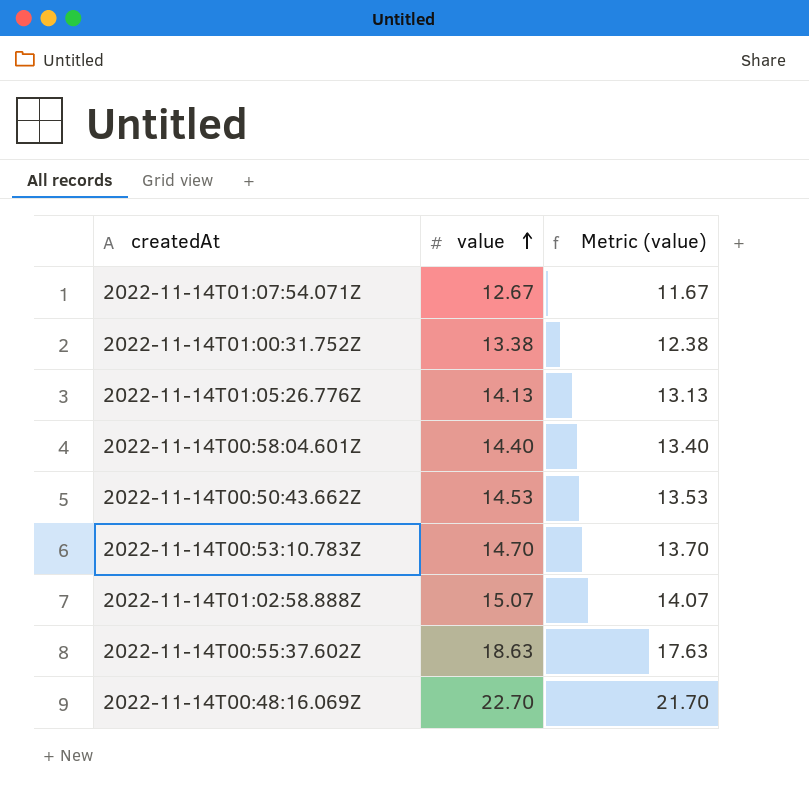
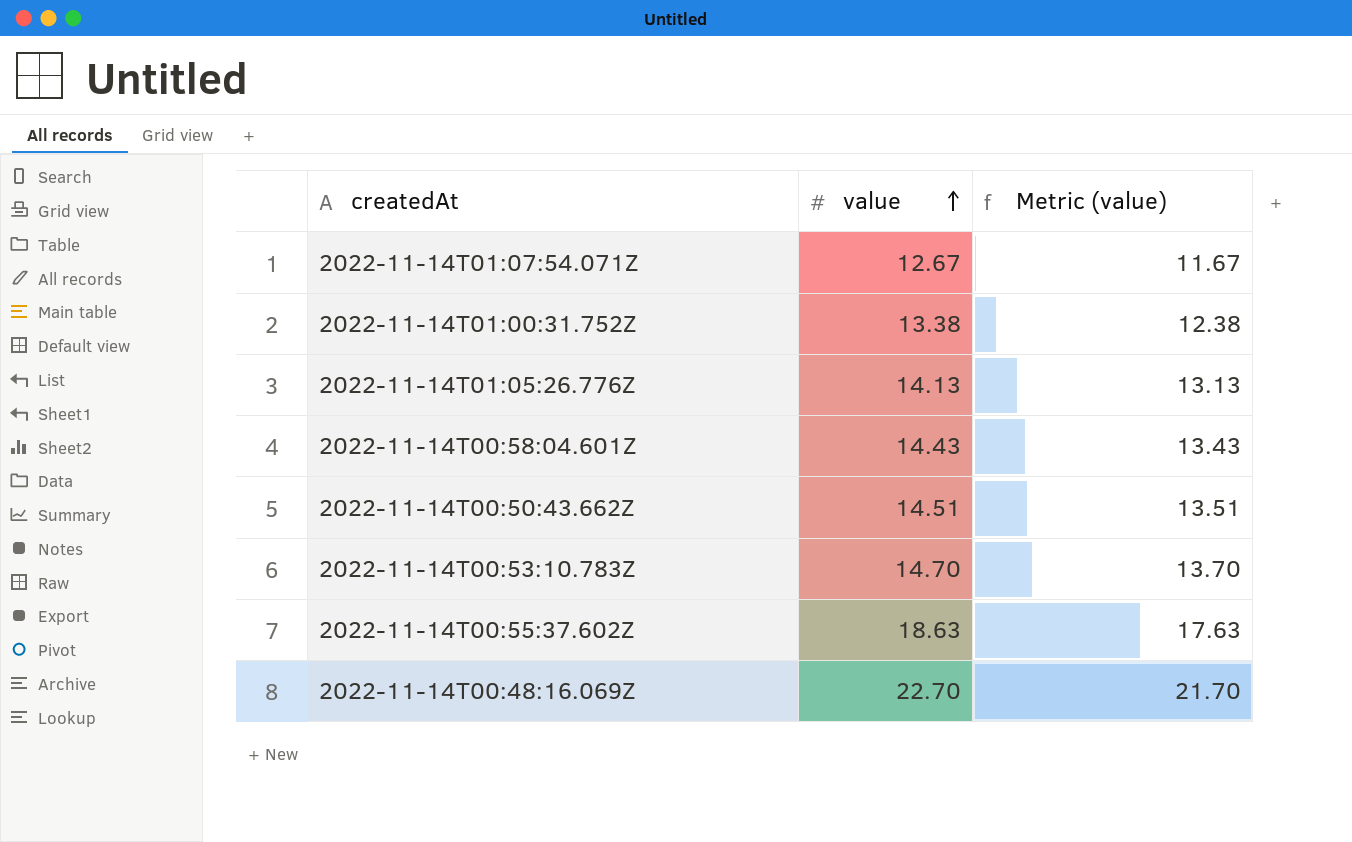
row 2022-11-14T01:02:58.888Z: 15.07 | 14.07 -> none
2022-11-14T00:58:04.601Z | value: 14.40 -> 14.43
2022-11-14T00:58:04.601Z | Metric (value): 13.40 -> 13.43
2022-11-14T00:50:43.662Z | value: 14.53 -> 14.51
2022-11-14T00:50:43.662Z | Metric (value): 13.53 -> 13.51

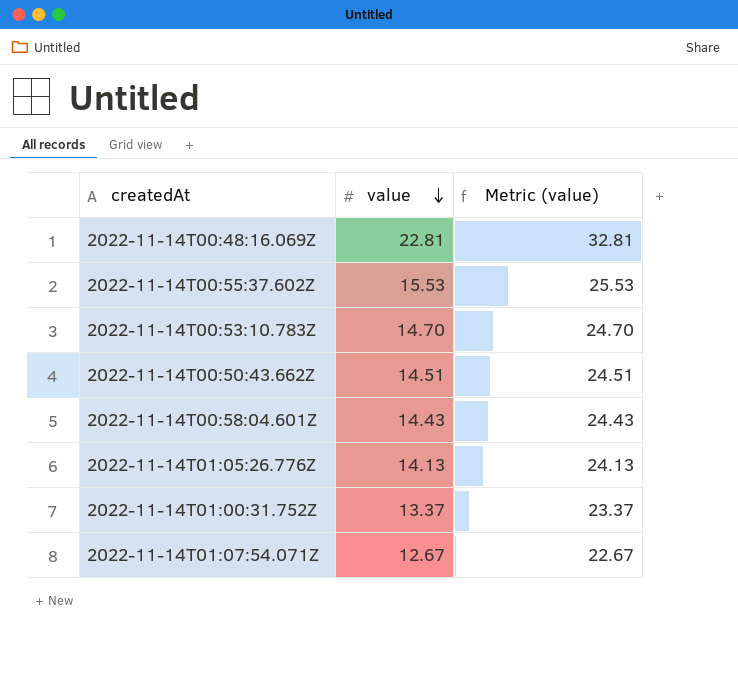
row order: value ascending -> value descending
column Metric (value) | formula: [value] - 1 -> [value] + 10
2022-11-14T00:48:16.069Z | value: 22.70 -> 22.81
2022-11-14T00:55:37.602Z | value: 18.63 -> 15.53
2022-11-14T01:00:31.752Z | value: 13.38 -> 13.37

